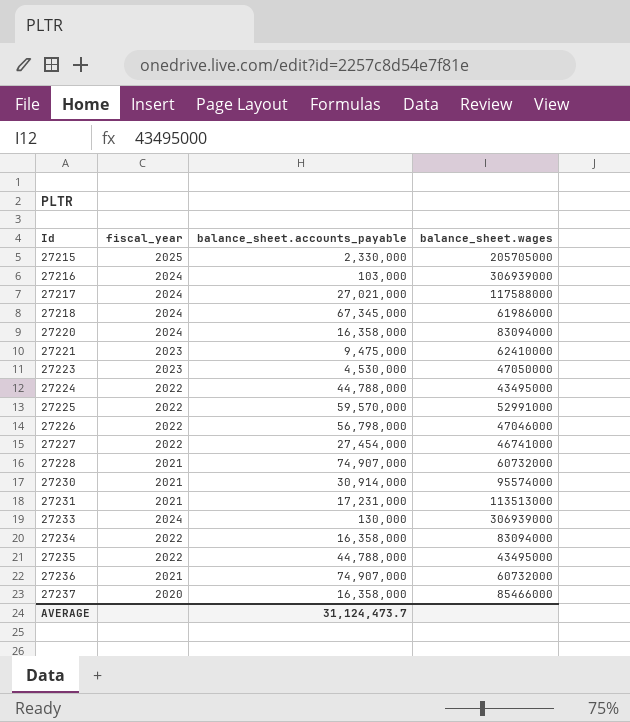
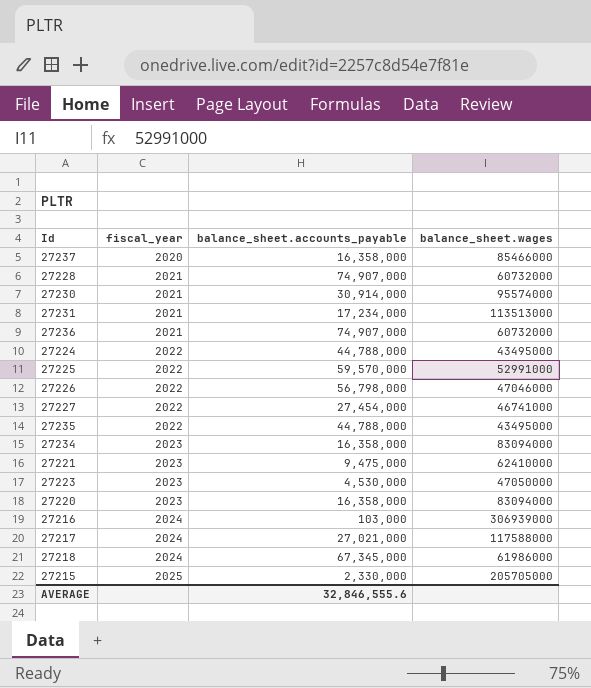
row order: Id ascending -> fiscal_year ascending
row 27233: 2024 | 130,000 | 306939000 -> none
27231 | balance_sheet.accounts_payable: 17,231,000 -> 17,234,000
27234 | fiscal_year: 2022 -> 2023
27220 | fiscal_year: 2024 -> 2023
AVERAGE | balance_sheet.accounts_payable: 31,124,473.7 -> 32,846,555.6

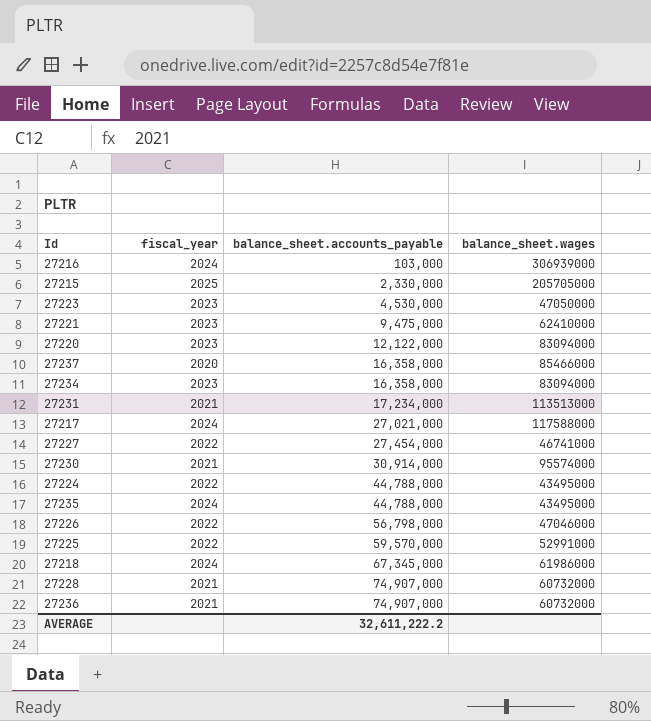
row order: fiscal_year ascending -> balance_sheet.accounts_payable ascending
27220 | balance_sheet.accounts_payable: 16,358,000 -> 12,122,000
27235 | fiscal_year: 2022 -> 2024
AVERAGE | balance_sheet.accounts_payable: 32,846,555.6 -> 32,611,222.2

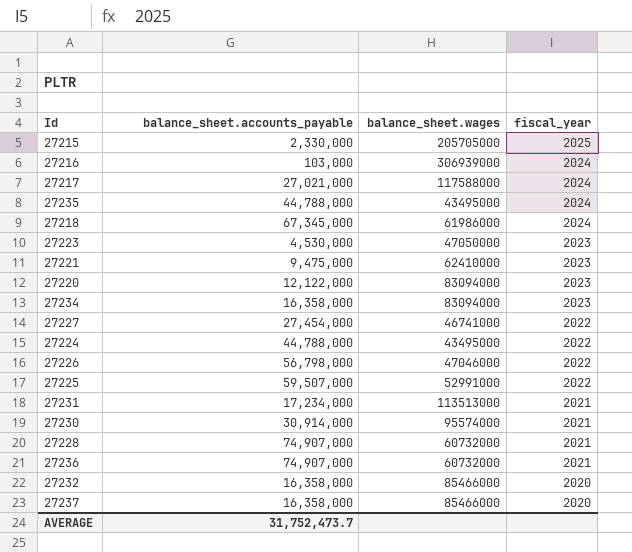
row order: balance_sheet.accounts_payable ascending -> fiscal_year descending
column fiscal_year | position: 2 -> 4
27225 | balance_sheet.accounts_payable: 59,570,000 -> 59,507,000
row 27232: none -> 16,358,000 | 85466000 | 2020
AVERAGE | balance_sheet.accounts_payable: 32,611,222.2 -> 31,752,473.7

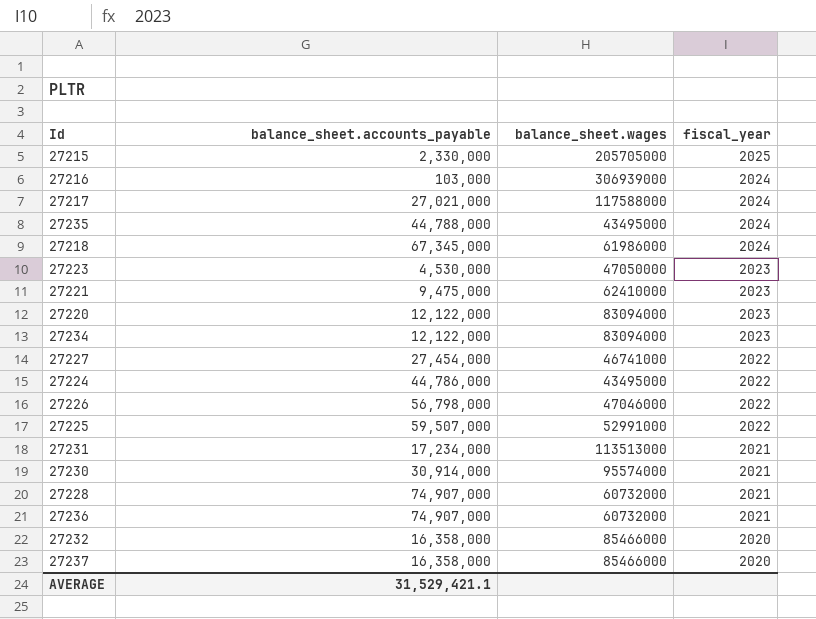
27234 | balance_sheet.accounts_payable: 16,358,000 -> 12,122,000
27224 | balance_sheet.accounts_payable: 44,788,000 -> 44,786,000
AVERAGE | balance_sheet.accounts_payable: 31,752,473.7 -> 31,529,421.1

